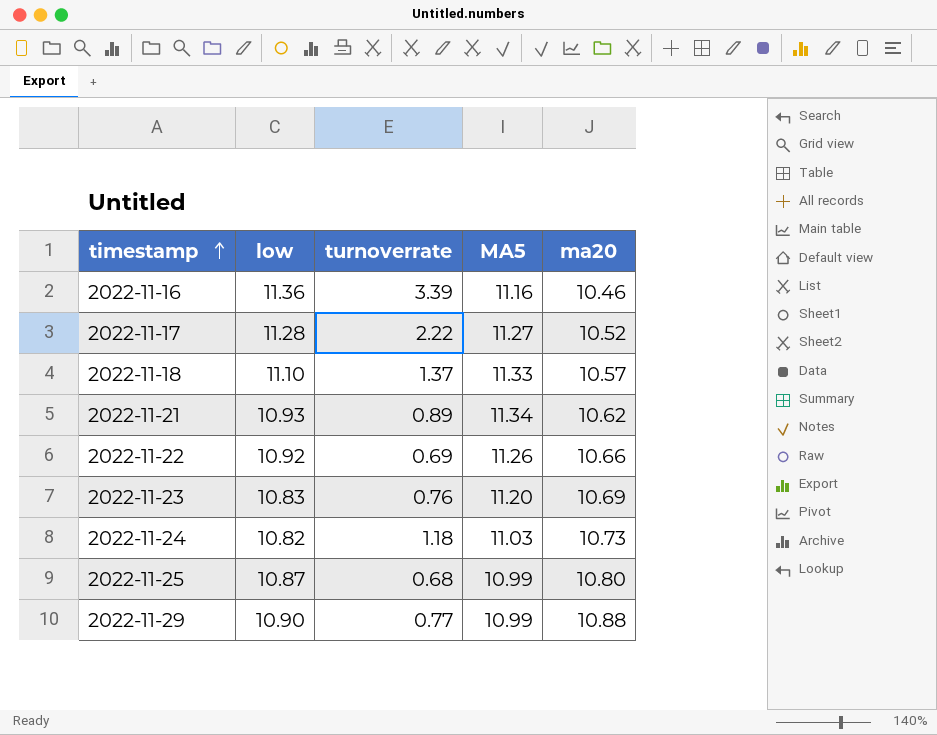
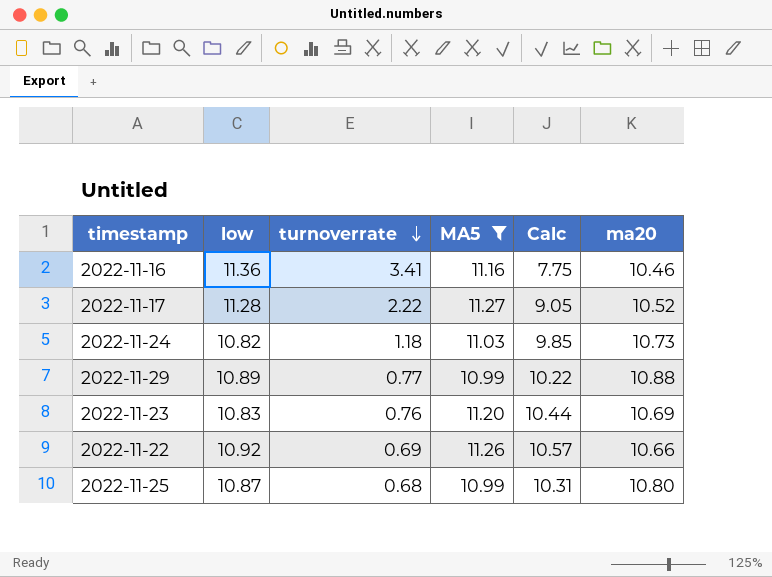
filter: none -> MA5 <= 11.27
row order: timestamp ascending -> turnoverrate descending
column Calc | formula: none -> [MA5] - [turnoverrate]
2022-11-16 | turnoverrate: 3.39 -> 3.41
2022-11-29 | low: 10.90 -> 10.89

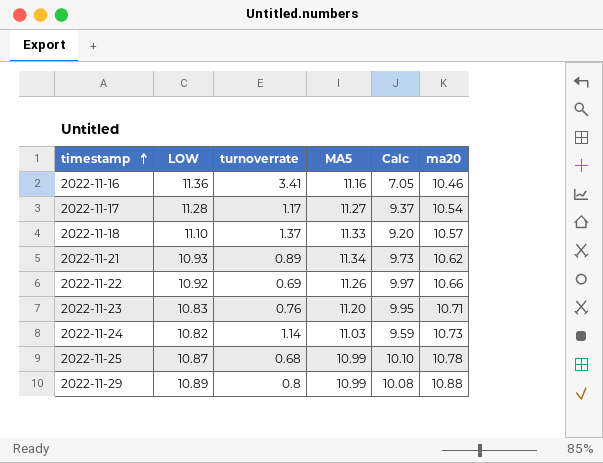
filter: MA5 <= 11.27 -> none
row order: turnoverrate descending -> timestamp ascending
column name: low -> LOW
column Calc | formula: [MA5] - [turnoverrate] -> [ma20] - [turnoverrate]
2022-11-17 | turnoverrate: 2.22 -> 1.17
2022-11-17 | ma20: 10.52 -> 10.54
2022-11-23 | ma20: 10.69 -> 10.71
2022-11-24 | turnoverrate: 1.18 -> 1.14
2022-11-25 | ma20: 10.80 -> 10.78
2022-11-29 | turnoverrate: 0.77 -> 0.8

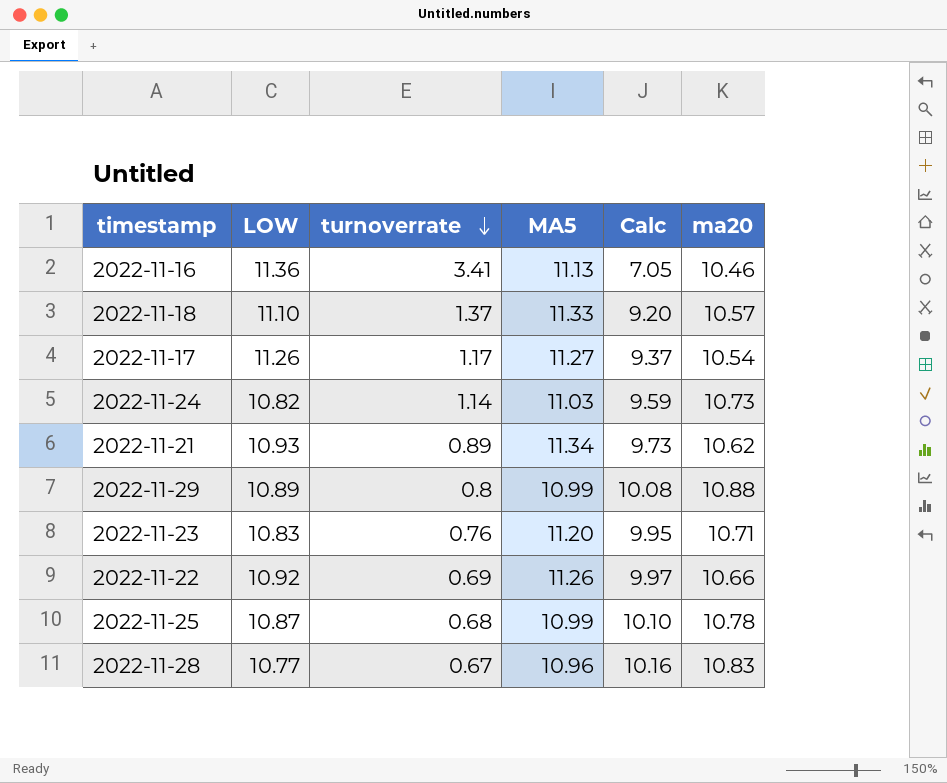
row order: timestamp ascending -> turnoverrate descending
2022-11-16 | MA5: 11.16 -> 11.13
2022-11-17 | LOW: 11.28 -> 11.26
row 2022-11-28: none -> 10.77 | 0.67 | 10.96 | 10.16 | 10.83

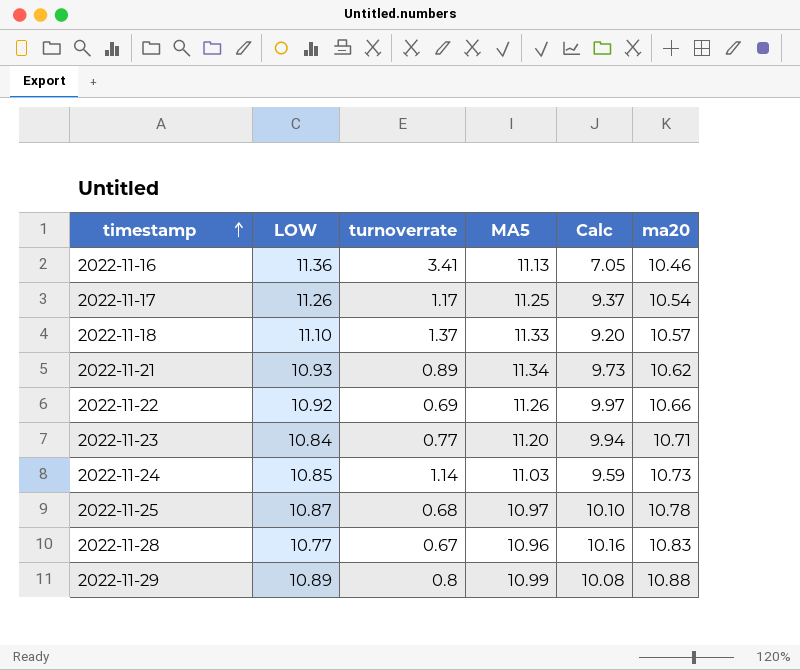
row order: turnoverrate descending -> timestamp ascending
2022-11-17 | MA5: 11.27 -> 11.25
2022-11-23 | LOW: 10.83 -> 10.84
2022-11-23 | turnoverrate: 0.76 -> 0.77
2022-11-23 | Calc: 9.95 -> 9.94
2022-11-24 | LOW: 10.82 -> 10.85
2022-11-25 | MA5: 10.99 -> 10.97

